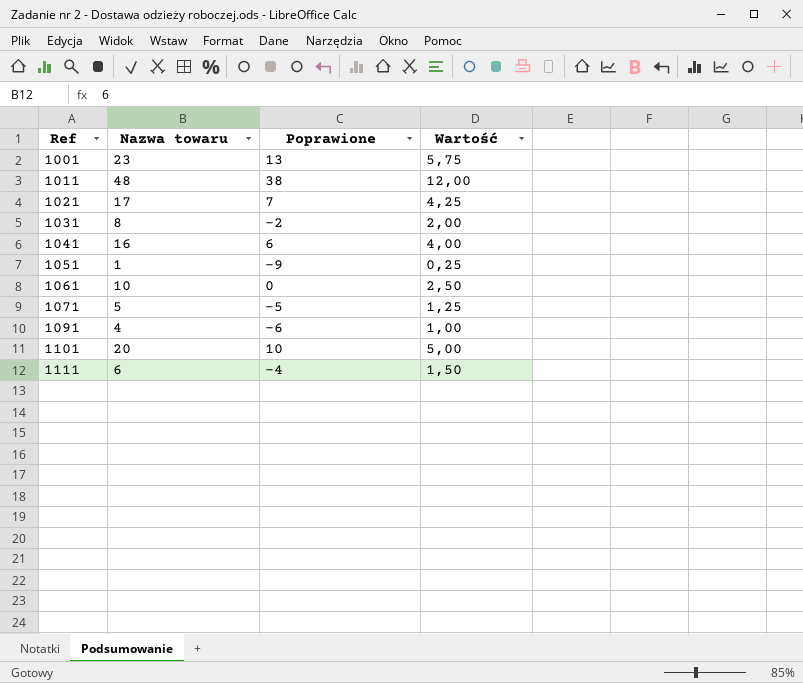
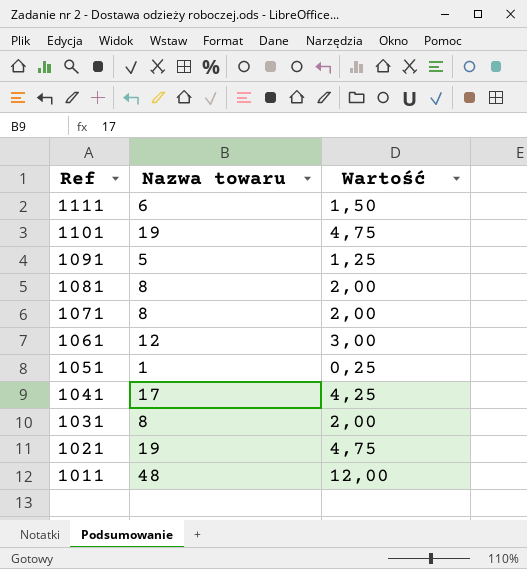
row order: Ref ascending -> Ref descending
column Poprawione | formula: [Nazwa towaru] - 10 -> none
row 1001: 23 | 13 | 5,75 -> none
1101 | Nazwa towaru: 20 -> 19
1101 | Wartość: 5,00 -> 4,75
1091 | Nazwa towaru: 4 -> 5
1091 | Wartość: 1,00 -> 1,25
row 1081: none -> 8 | 2,00
1071 | Nazwa towaru: 5 -> 8
1071 | Wartość: 1,25 -> 2,00
1061 | Nazwa towaru: 10 -> 12
1061 | Wartość: 2,50 -> 3,00
1041 | Nazwa towaru: 16 -> 17
1041 | Wartość: 4,00 -> 4,25
1021 | Nazwa towaru: 17 -> 19
1021 | Wartość: 4,25 -> 4,75

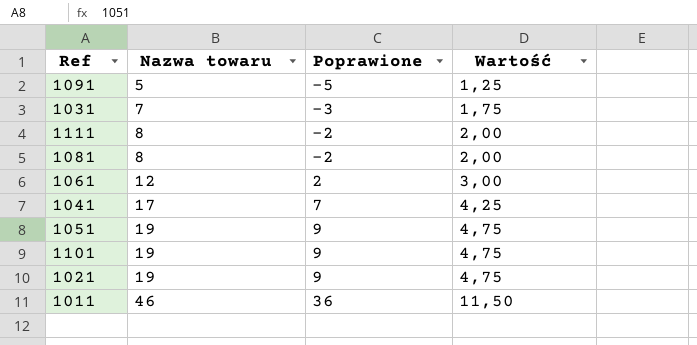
row order: Ref descending -> Nazwa towaru ascending
column Poprawione | formula: none -> [Nazwa towaru] - 10
row 1071: 8 | 2,00 -> none
1031 | Nazwa towaru: 8 -> 7
1031 | Wartość: 2,00 -> 1,75
1111 | Nazwa towaru: 6 -> 8
1111 | Wartość: 1,50 -> 2,00
1051 | Nazwa towaru: 1 -> 19
1051 | Wartość: 0,25 -> 4,75
1011 | Nazwa towaru: 48 -> 46
1011 | Wartość: 12,00 -> 11,50

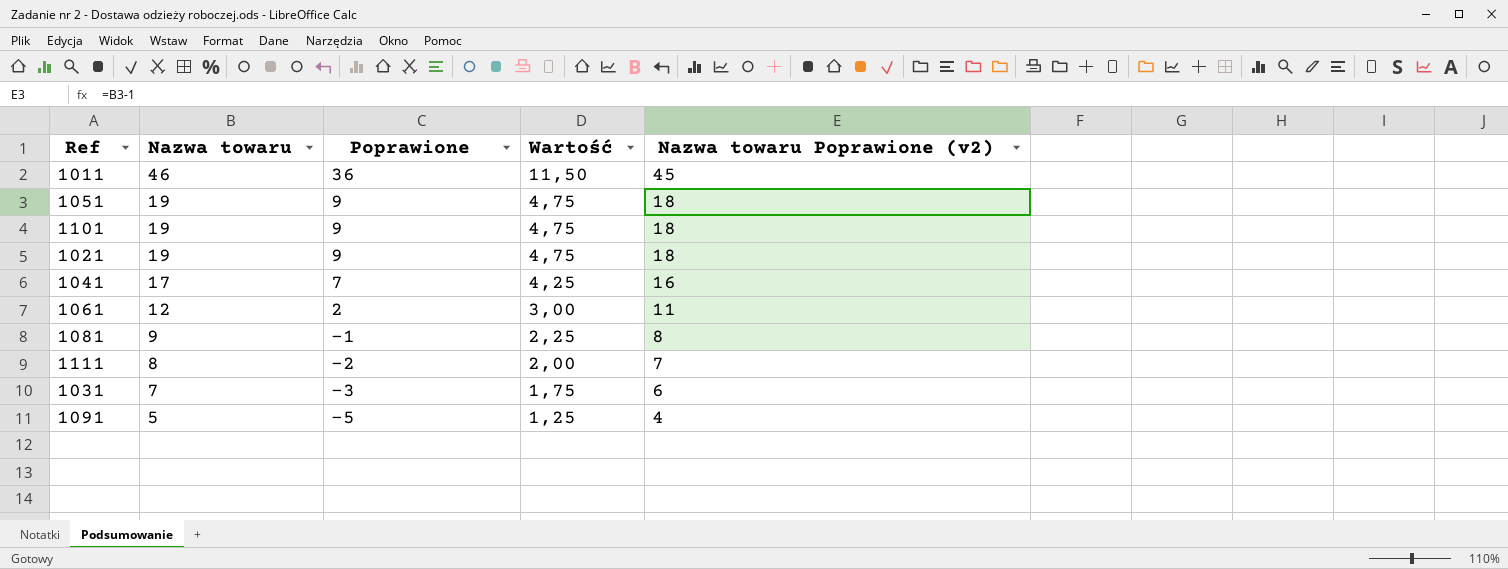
row order: Nazwa towaru ascending -> Nazwa towaru descending
column Nazwa towaru Poprawione (v2) | formula: none -> [Nazwa towaru] - 1
1081 | Nazwa towaru: 8 -> 9
1081 | Poprawione: -2 -> -1
1081 | Wartość: 2,00 -> 2,25

